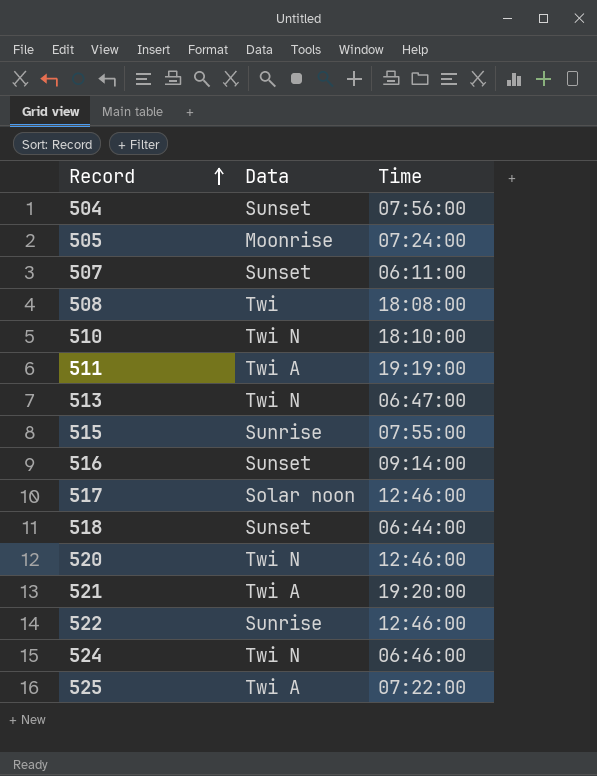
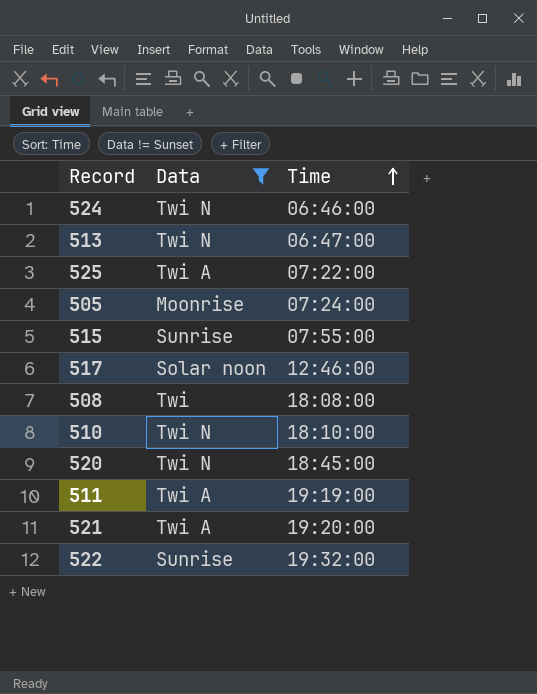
filter: none -> Data != Sunset
row order: Record ascending -> Time ascending
520 | Time: 12:46:00 -> 18:45:00
522 | Time: 12:46:00 -> 19:32:00

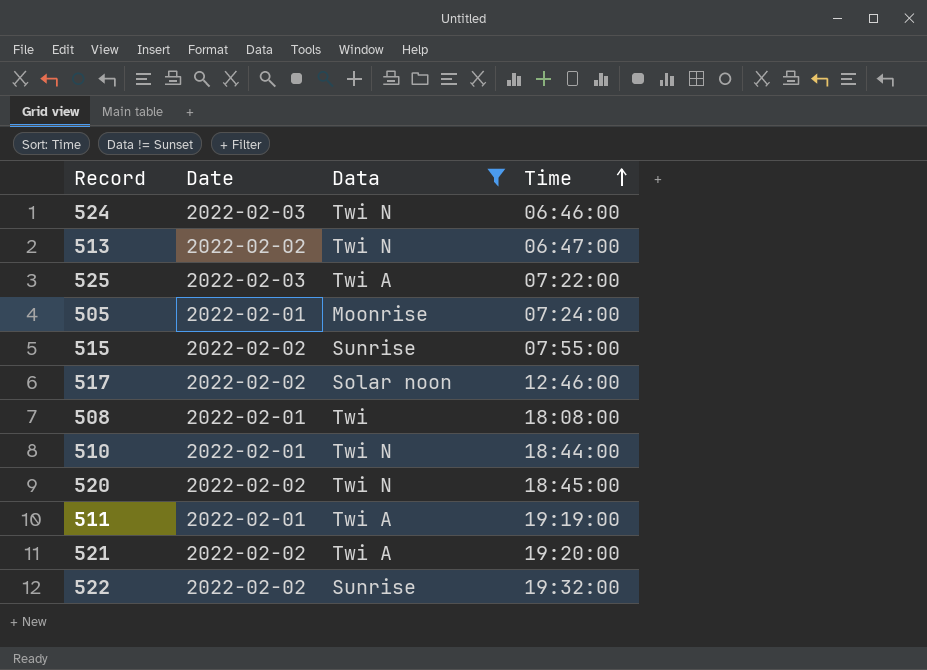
column Date | position: none -> 2
510 | Time: 18:10:00 -> 18:44:00

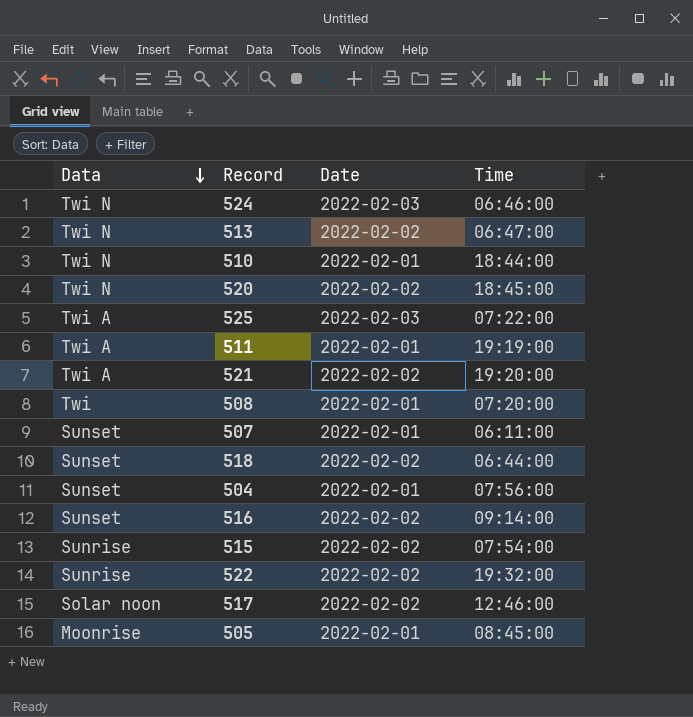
filter: Data != Sunset -> none
row order: Time ascending -> Data descending
column Data | position: 3 -> 1
508 | Time: 18:08:00 -> 07:20:00
515 | Time: 07:55:00 -> 07:54:00
505 | Time: 07:24:00 -> 08:45:00

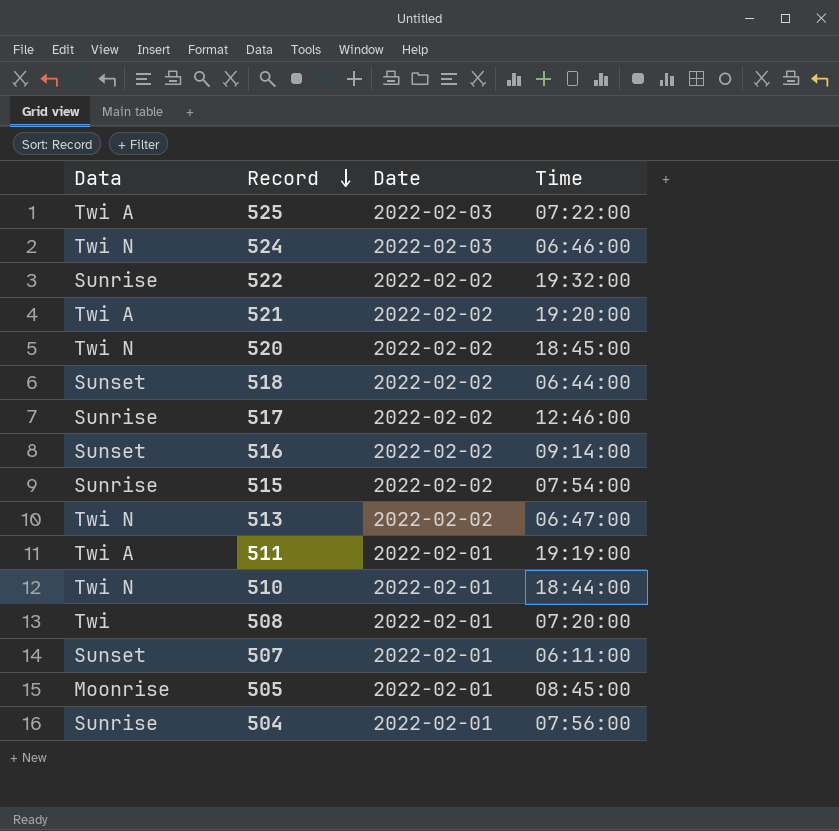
row order: Data descending -> Record descending
517 | Data: Solar noon -> Sunrise
504 | Data: Sunset -> Sunrise

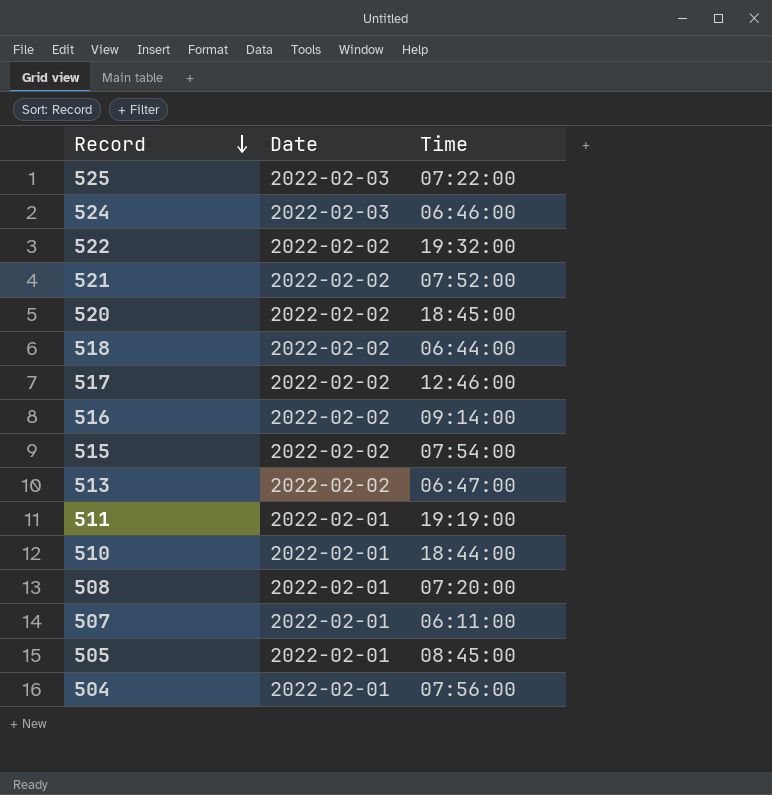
column Data | position: 1 -> none
521 | Time: 19:20:00 -> 07:52:00

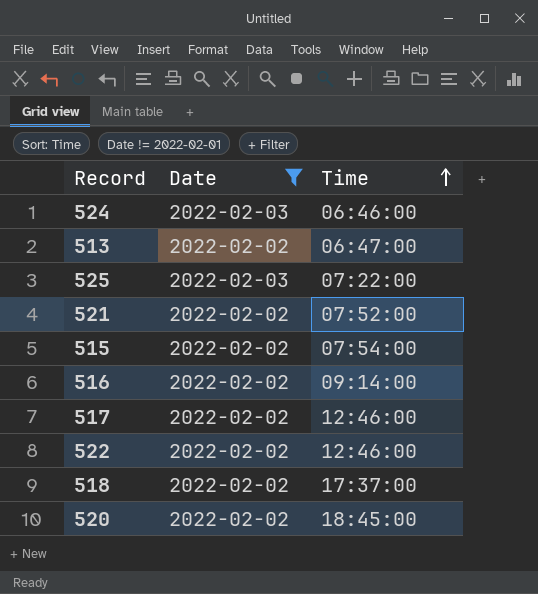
filter: none -> Date != 2022-02-01
row order: Record descending -> Time ascending
522 | Time: 19:32:00 -> 12:46:00
518 | Time: 06:44:00 -> 17:37:00

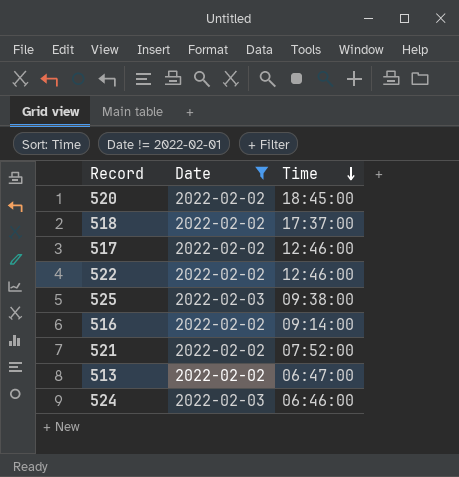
row order: Time ascending -> Time descending
row 515: 2022-02-02 | 07:54:00 -> none
525 | Time: 07:22:00 -> 09:38:00

